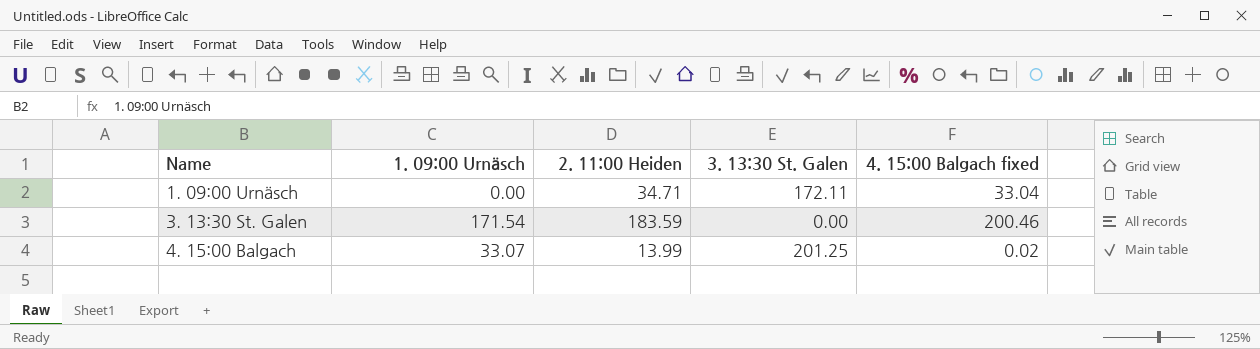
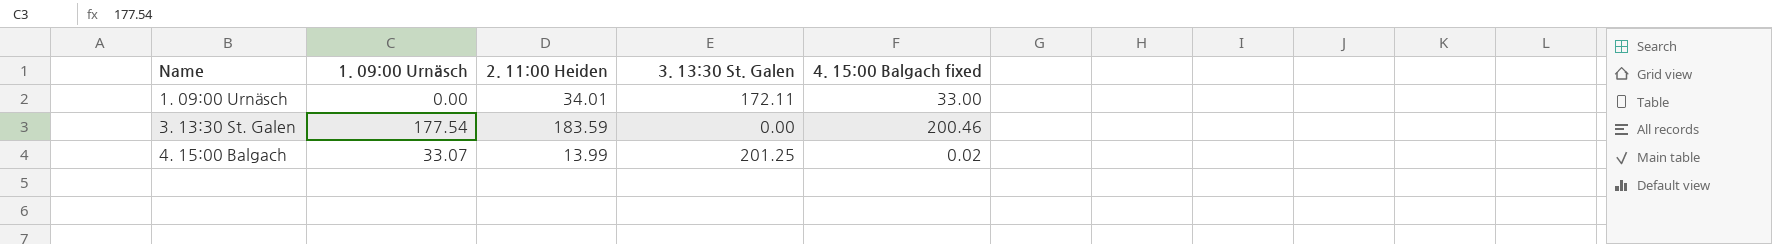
1. 09:00 Urnäsch | 2. 11:00 Heiden: 34.71 -> 34.01
1. 09:00 Urnäsch | 4. 15:00 Balgach fixed: 33.04 -> 33.00
3. 13:30 St. Galen | 1. 09:00 Urnäsch: 171.54 -> 177.54

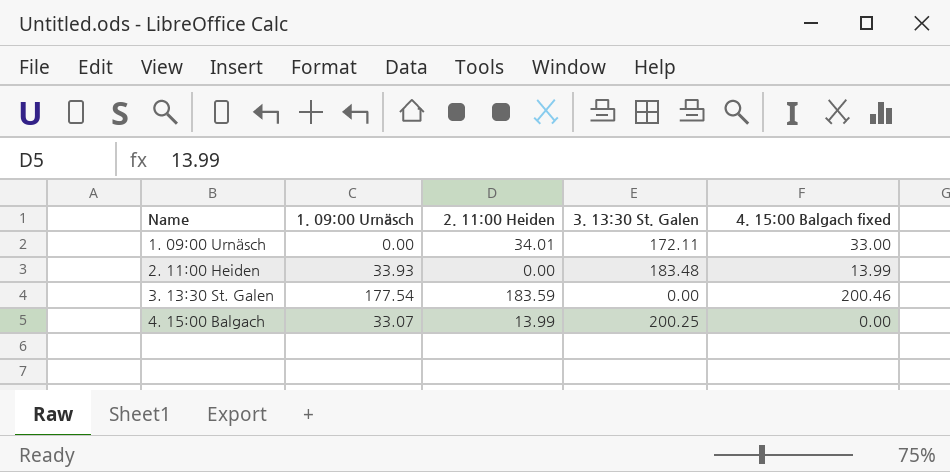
row 2. 11:00 Heiden: none -> 33.93 | 0.00 | 183.48 | 13.99
4. 15:00 Balgach | 3. 13:30 St. Galen: 201.25 -> 200.25
4. 15:00 Balgach | 4. 15:00 Balgach fixed: 0.02 -> 0.00

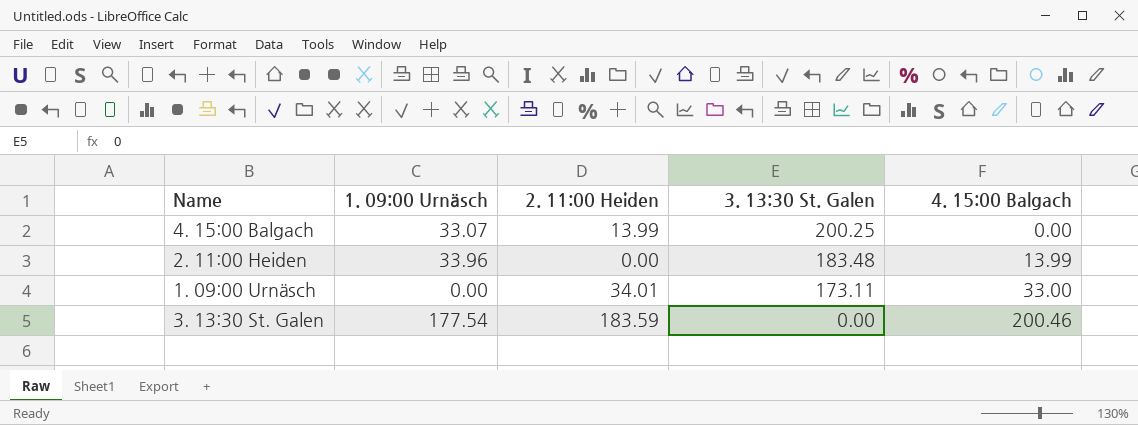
row order: Name ascending -> 3. 13:30 St. Galen descending
column name: 4. 15:00 Balgach fixed -> 4. 15:00 Balgach
2. 11:00 Heiden | 1. 09:00 Urnäsch: 33.93 -> 33.96
1. 09:00 Urnäsch | 3. 13:30 St. Galen: 172.11 -> 173.11

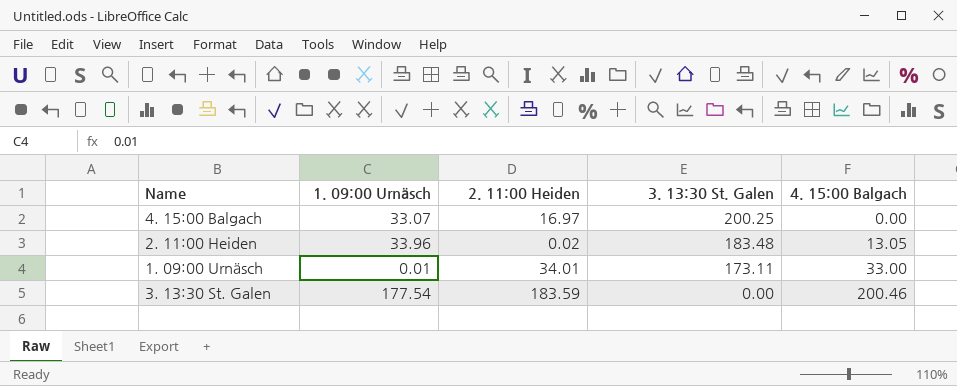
4. 15:00 Balgach | 2. 11:00 Heiden: 13.99 -> 16.97
2. 11:00 Heiden | 2. 11:00 Heiden: 0.00 -> 0.02
2. 11:00 Heiden | 4. 15:00 Balgach: 13.99 -> 13.05
1. 09:00 Urnäsch | 1. 09:00 Urnäsch: 0.00 -> 0.01

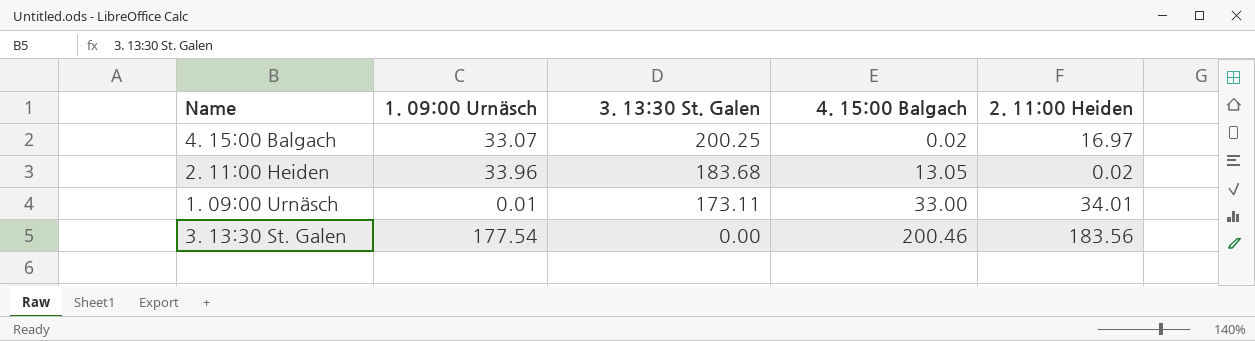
column 2. 11:00 Heiden | position: 3 -> 5
4. 15:00 Balgach | 4. 15:00 Balgach: 0.00 -> 0.02
2. 11:00 Heiden | 3. 13:30 St. Galen: 183.48 -> 183.68
3. 13:30 St. Galen | 2. 11:00 Heiden: 183.59 -> 183.56

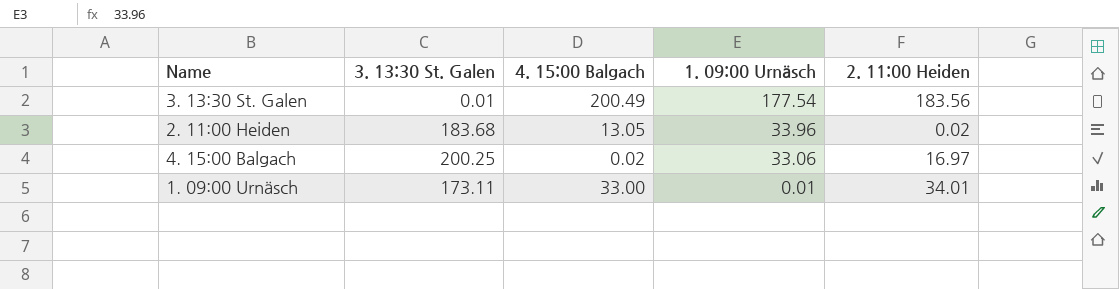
row order: 3. 13:30 St. Galen descending -> 1. 09:00 Urnäsch descending
column 1. 09:00 Urnäsch | position: 2 -> 4
3. 13:30 St. Galen | 3. 13:30 St. Galen: 0.00 -> 0.01
3. 13:30 St. Galen | 4. 15:00 Balgach: 200.46 -> 200.49
4. 15:00 Balgach | 1. 09:00 Urnäsch: 33.07 -> 33.06

